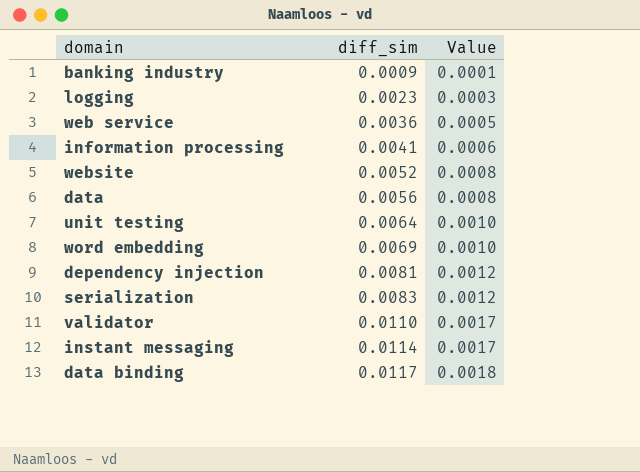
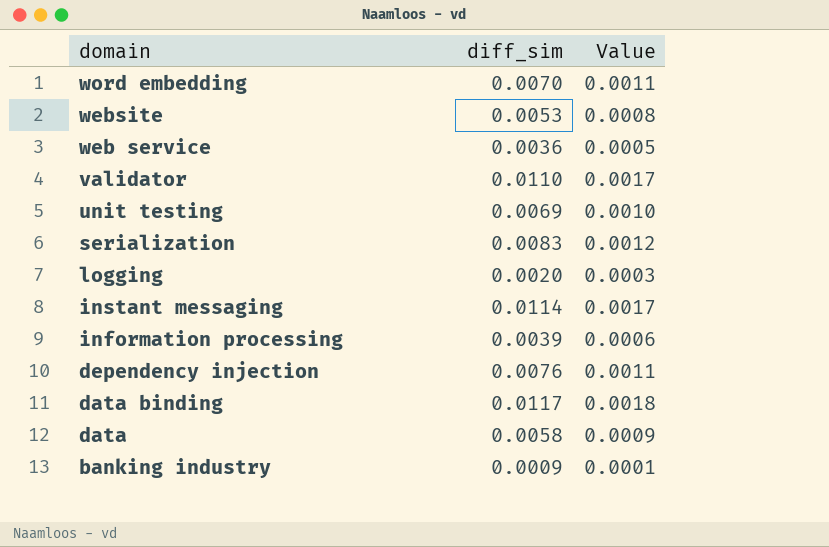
row order: diff_sim ascending -> domain descending
word embedding | diff_sim: 0.0069 -> 0.0070
word embedding | Value: 0.0010 -> 0.0011
website | diff_sim: 0.0052 -> 0.0053
unit testing | diff_sim: 0.0064 -> 0.0069
logging | diff_sim: 0.0023 -> 0.0020
information processing | diff_sim: 0.0041 -> 0.0039
dependency injection | diff_sim: 0.0081 -> 0.0076
dependency injection | Value: 0.0012 -> 0.0011
data | diff_sim: 0.0056 -> 0.0058
data | Value: 0.0008 -> 0.0009

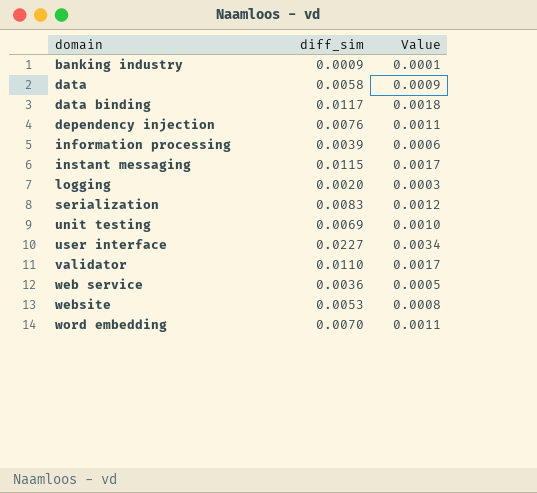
row order: domain descending -> domain ascending
instant messaging | diff_sim: 0.0114 -> 0.0115
row user interface: none -> 0.0227 | 0.0034

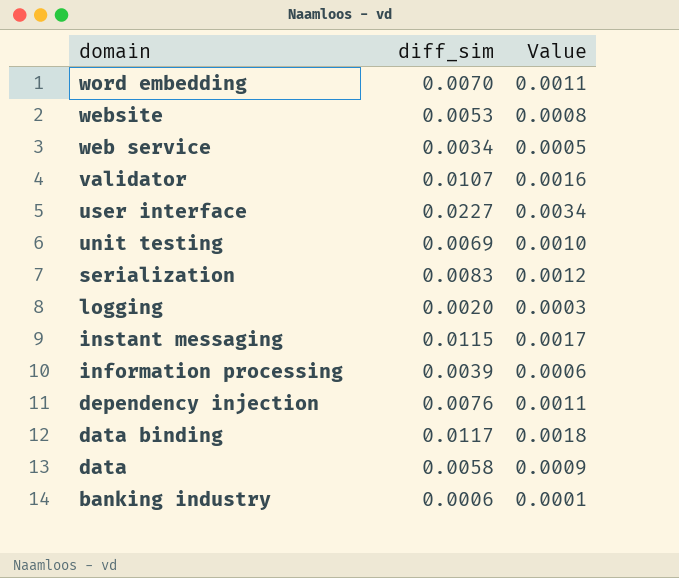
row order: domain ascending -> domain descending
web service | diff_sim: 0.0036 -> 0.0034
validator | diff_sim: 0.0110 -> 0.0107
validator | Value: 0.0017 -> 0.0016
banking industry | diff_sim: 0.0009 -> 0.0006

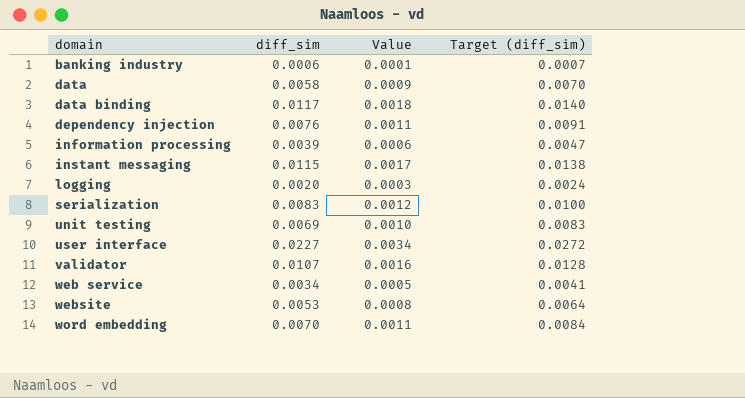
row order: domain descending -> domain ascending
column Target (diff_sim) | formula: none -> [diff_sim] * 1.2

